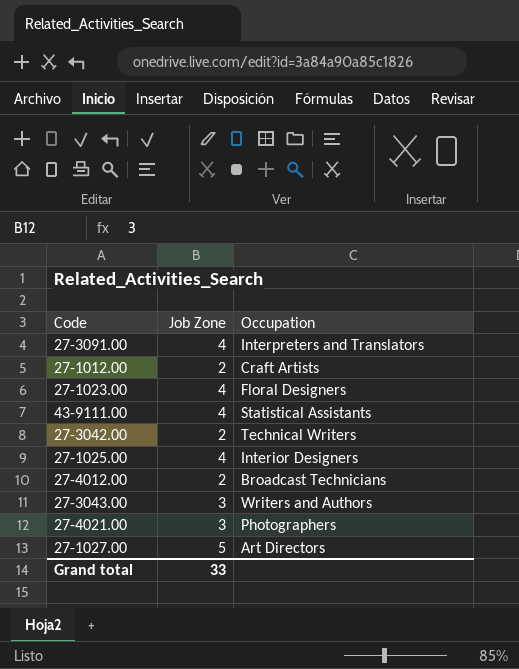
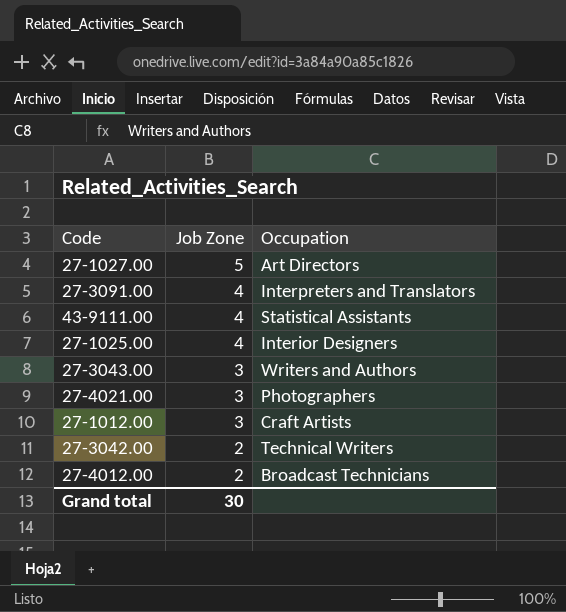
row order: none -> Job Zone descending
row 27-1023.00: 4 | Floral Designers -> none
27-1012.00 | Job Zone: 2 -> 3
Grand total | Job Zone: 33 -> 30

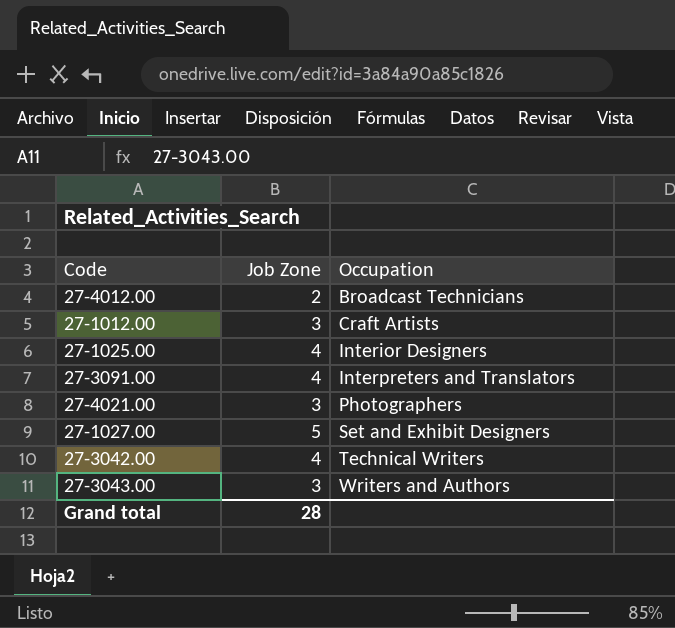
row order: Job Zone descending -> Occupation ascending
row 43-9111.00: 4 | Statistical Assistants -> none
27-1027.00 | Occupation: Art Directors -> Set and Exhibit Designers
27-3042.00 | Job Zone: 2 -> 4
Grand total | Job Zone: 30 -> 28

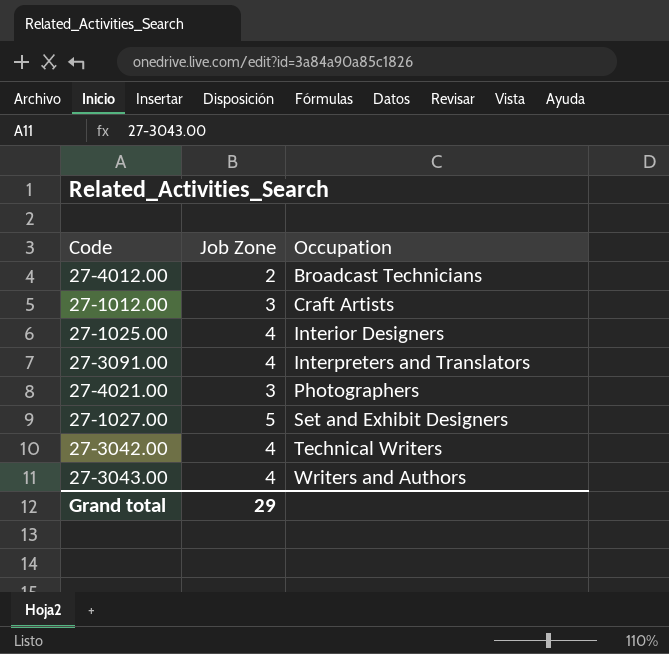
27-3043.00 | Job Zone: 3 -> 4
Grand total | Job Zone: 28 -> 29

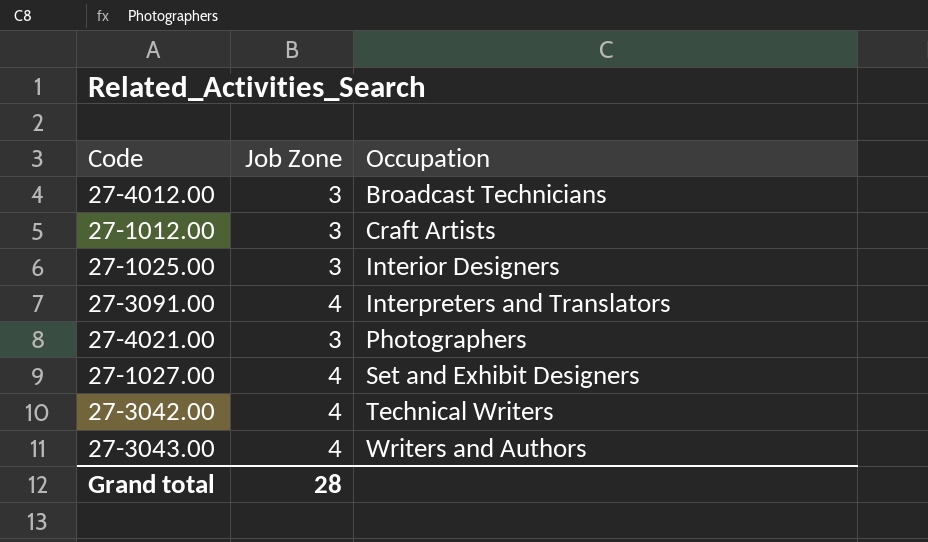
27-4012.00 | Job Zone: 2 -> 3
27-1025.00 | Job Zone: 4 -> 3
27-1027.00 | Job Zone: 5 -> 4
Grand total | Job Zone: 29 -> 28

